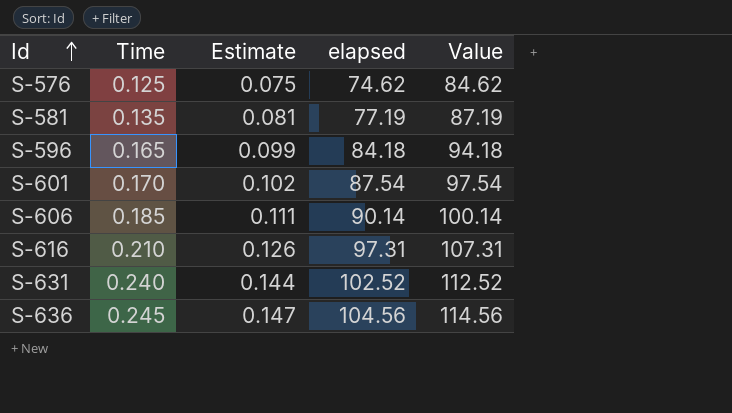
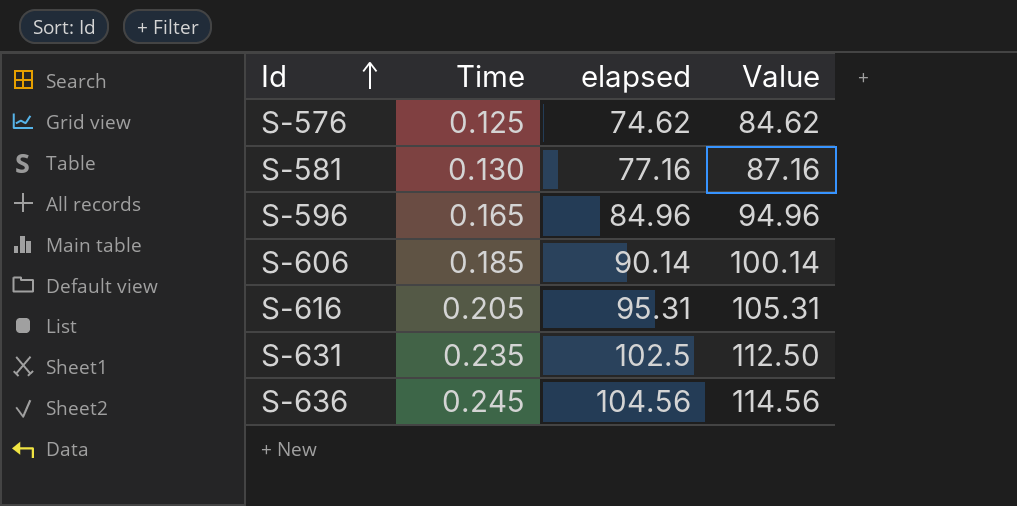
column Estimate | formula: [Time] * 0.6 -> none
row S-601: 0.170 | 0.102 | 87.54 | 97.54 -> none
S-581 | Time: 0.135 -> 0.130
S-581 | elapsed: 77.19 -> 77.16
S-581 | Value: 87.19 -> 87.16
S-596 | elapsed: 84.18 -> 84.96
S-596 | Value: 94.18 -> 94.96
S-616 | Time: 0.210 -> 0.205
S-616 | elapsed: 97.31 -> 95.31
S-616 | Value: 107.31 -> 105.31
S-631 | Time: 0.240 -> 0.235
S-631 | elapsed: 102.52 -> 102.5
S-631 | Value: 112.52 -> 112.50

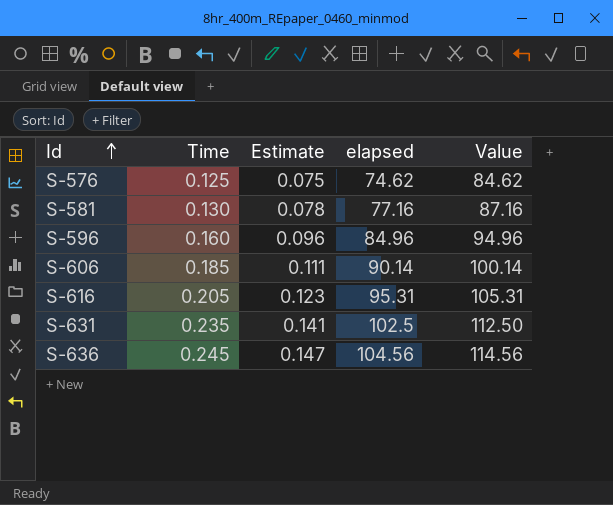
column Estimate | formula: none -> [Time] * 0.6
S-596 | Time: 0.165 -> 0.160

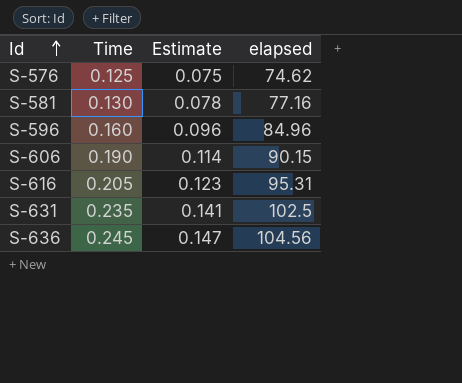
column Value | formula: [elapsed] + 10 -> none
S-606 | Time: 0.185 -> 0.190
S-606 | Estimate: 0.111 -> 0.114
S-606 | elapsed: 90.14 -> 90.15

